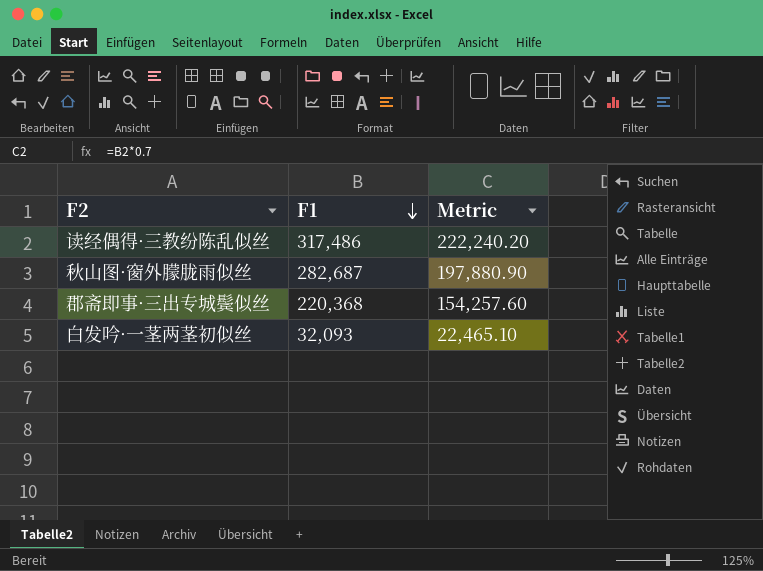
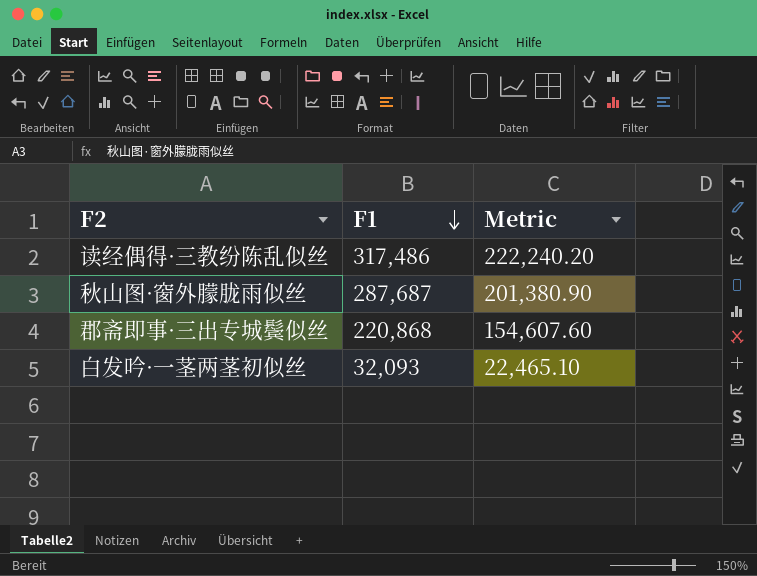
秋山图·窗外朦胧雨似丝 | F1: 282,687 -> 287,687
秋山图·窗外朦胧雨似丝 | Metric: 197,880.90 -> 201,380.90
郡斋即事·三出专城鬓似丝 | F1: 220,368 -> 220,868
郡斋即事·三出专城鬓似丝 | Metric: 154,257.60 -> 154,607.60

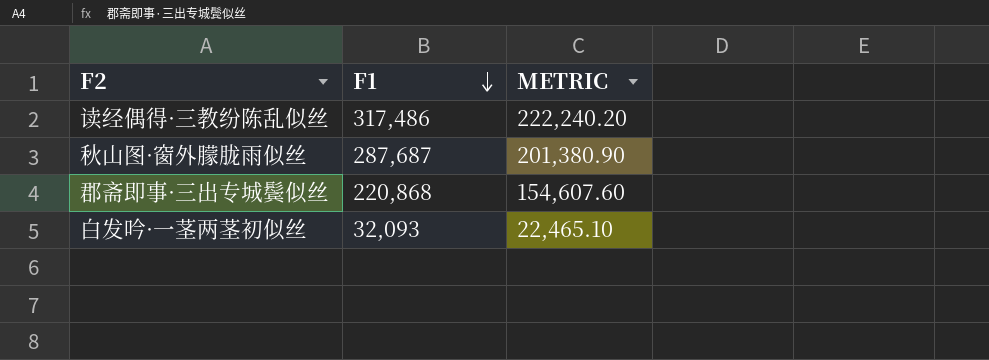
column name: Metric -> METRIC

